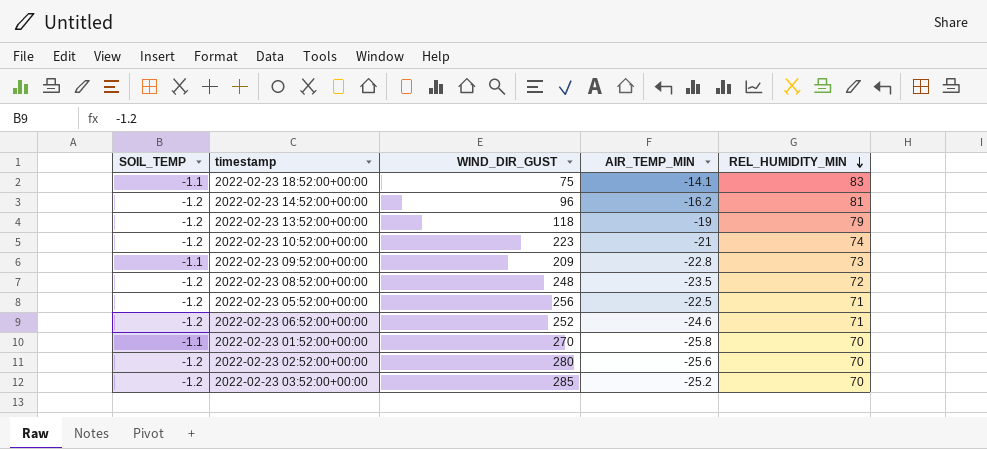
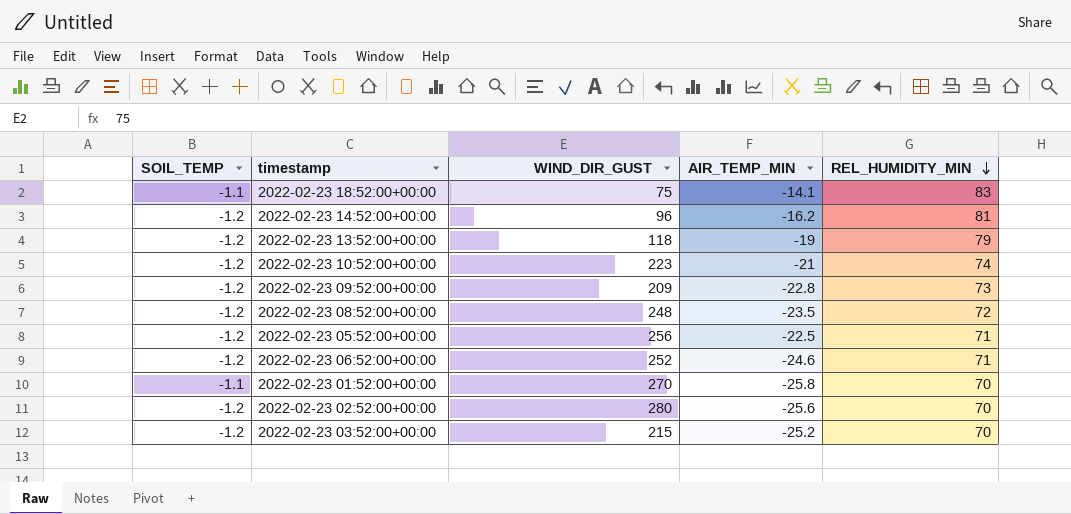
2022-02-23 09:52:00+00:00 | SOIL_TEMP: -1.1 -> -1.2
2022-02-23 03:52:00+00:00 | WIND_DIR_GUST: 285 -> 215

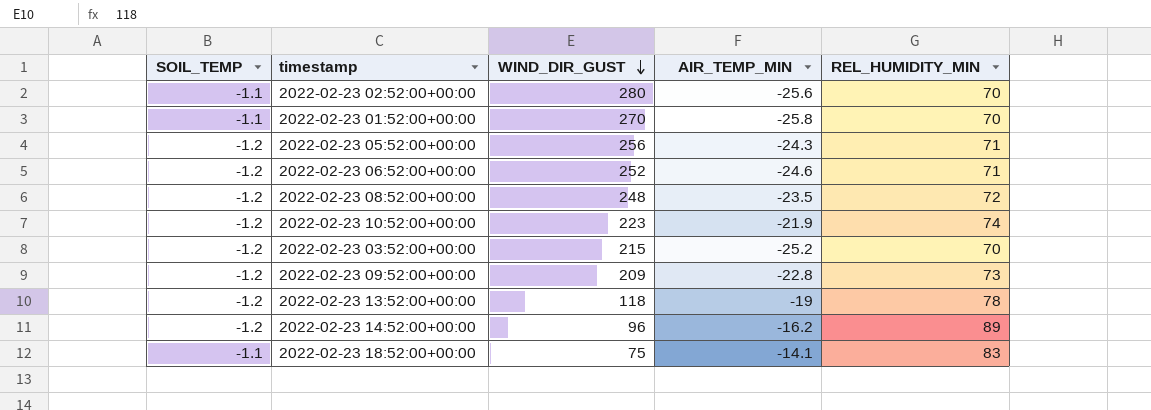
row order: REL_HUMIDITY_MIN descending -> WIND_DIR_GUST descending
2022-02-23 02:52:00+00:00 | SOIL_TEMP: -1.2 -> -1.1
2022-02-23 05:52:00+00:00 | AIR_TEMP_MIN: -22.5 -> -24.3
2022-02-23 10:52:00+00:00 | AIR_TEMP_MIN: -21 -> -21.9
2022-02-23 13:52:00+00:00 | REL_HUMIDITY_MIN: 79 -> 78
2022-02-23 14:52:00+00:00 | REL_HUMIDITY_MIN: 81 -> 89

